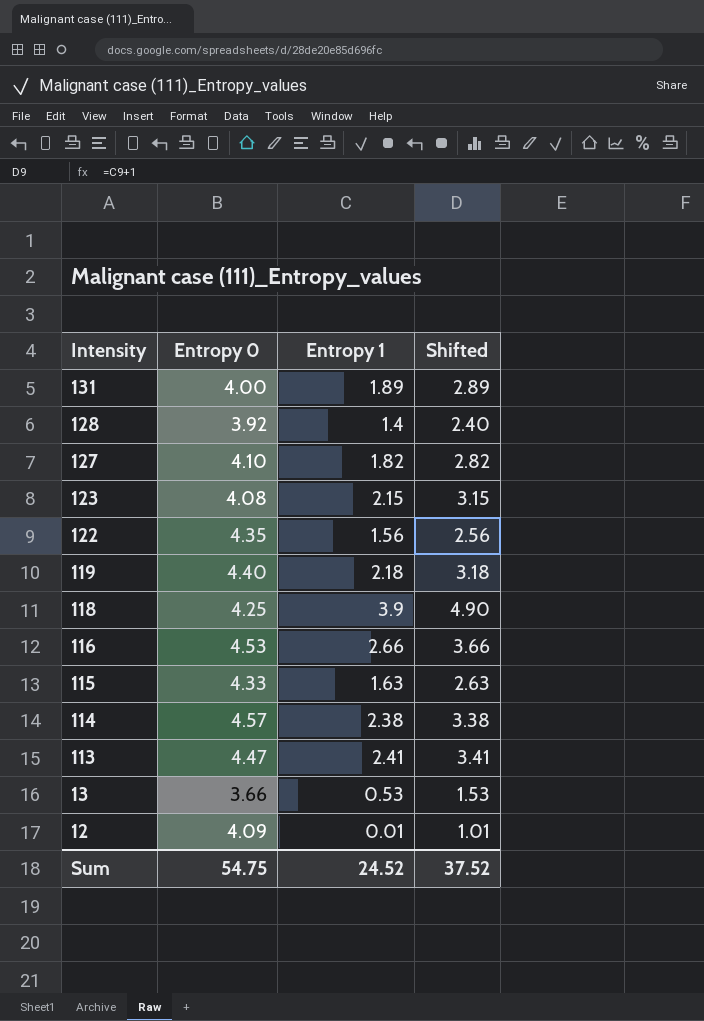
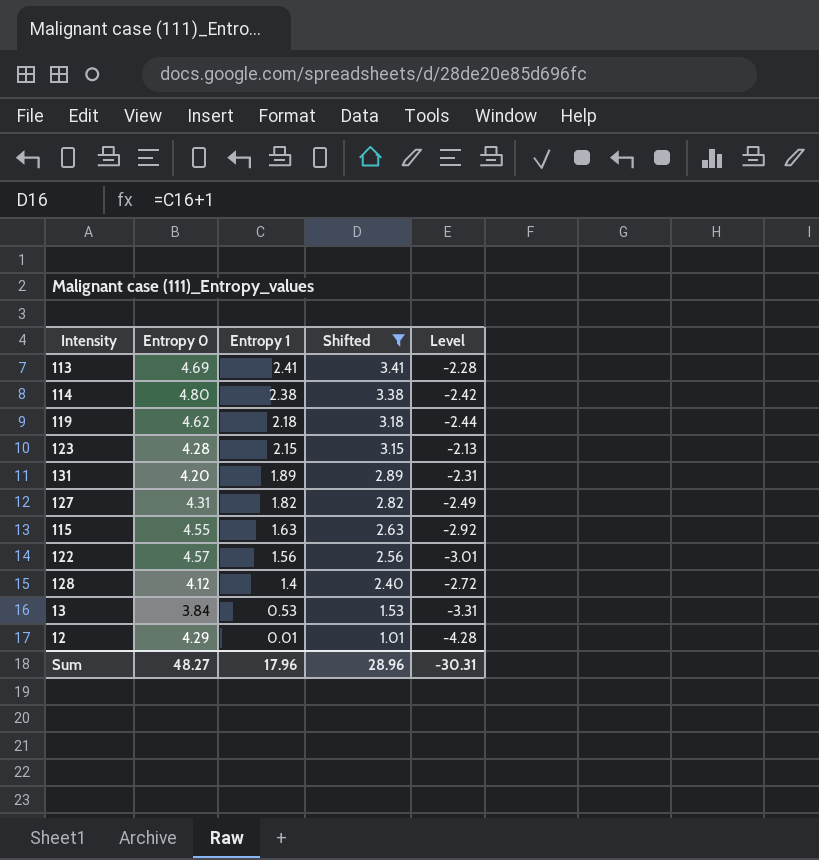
filter: none -> Shifted <= 3.41
row order: Intensity descending -> Entropy 1 descending
column Level | formula: none -> [Entropy 1] - [Entropy 0]
113 | Entropy 0: 4.47 -> 4.69
114 | Entropy 0: 4.57 -> 4.80
119 | Entropy 0: 4.40 -> 4.62
123 | Entropy 0: 4.08 -> 4.28
131 | Entropy 0: 4.00 -> 4.20
127 | Entropy 0: 4.10 -> 4.31
115 | Entropy 0: 4.33 -> 4.55
122 | Entropy 0: 4.35 -> 4.57
128 | Entropy 0: 3.92 -> 4.12
13 | Entropy 0: 3.66 -> 3.84
12 | Entropy 0: 4.09 -> 4.29
Sum | Entropy 0: 54.75 -> 48.27
Sum | Entropy 1: 24.52 -> 17.96
Sum | Shifted: 37.52 -> 28.96

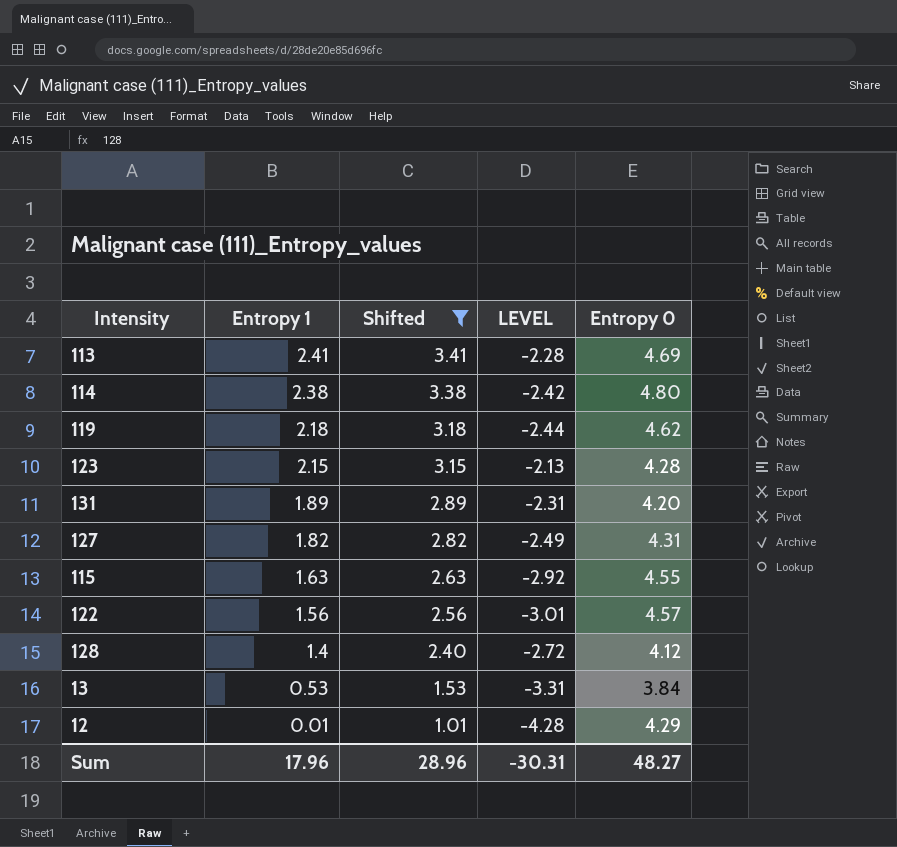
column name: Level -> LEVEL
column Entropy 0 | position: 2 -> 5

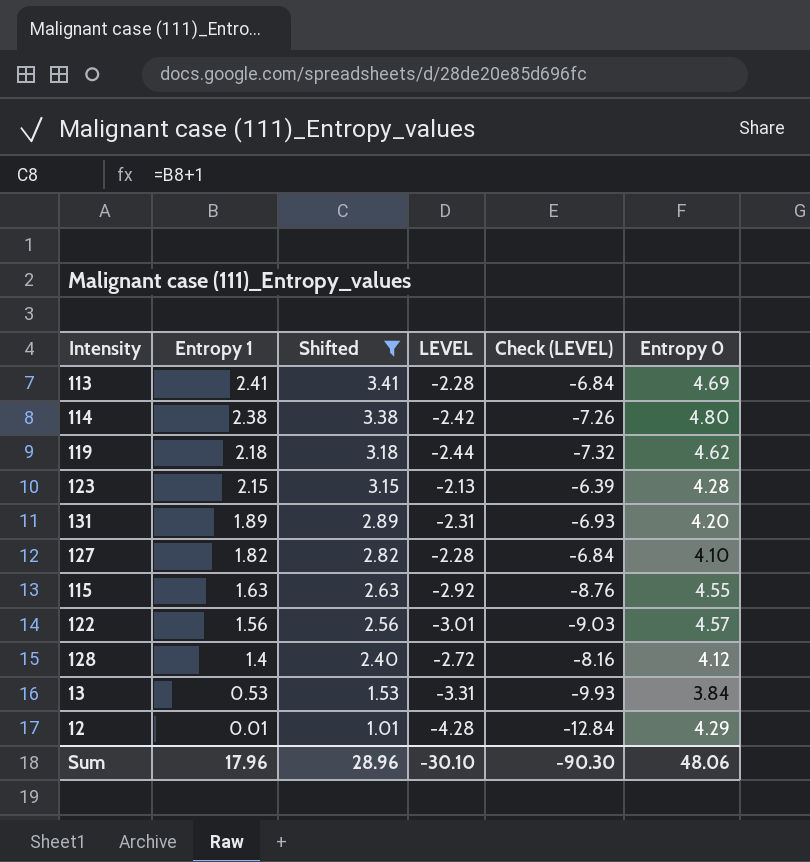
column Check (LEVEL) | formula: none -> [LEVEL] * 3
127 | LEVEL: -2.49 -> -2.28
127 | Entropy 0: 4.31 -> 4.10
Sum | LEVEL: -30.31 -> -30.10
Sum | Entropy 0: 48.27 -> 48.06

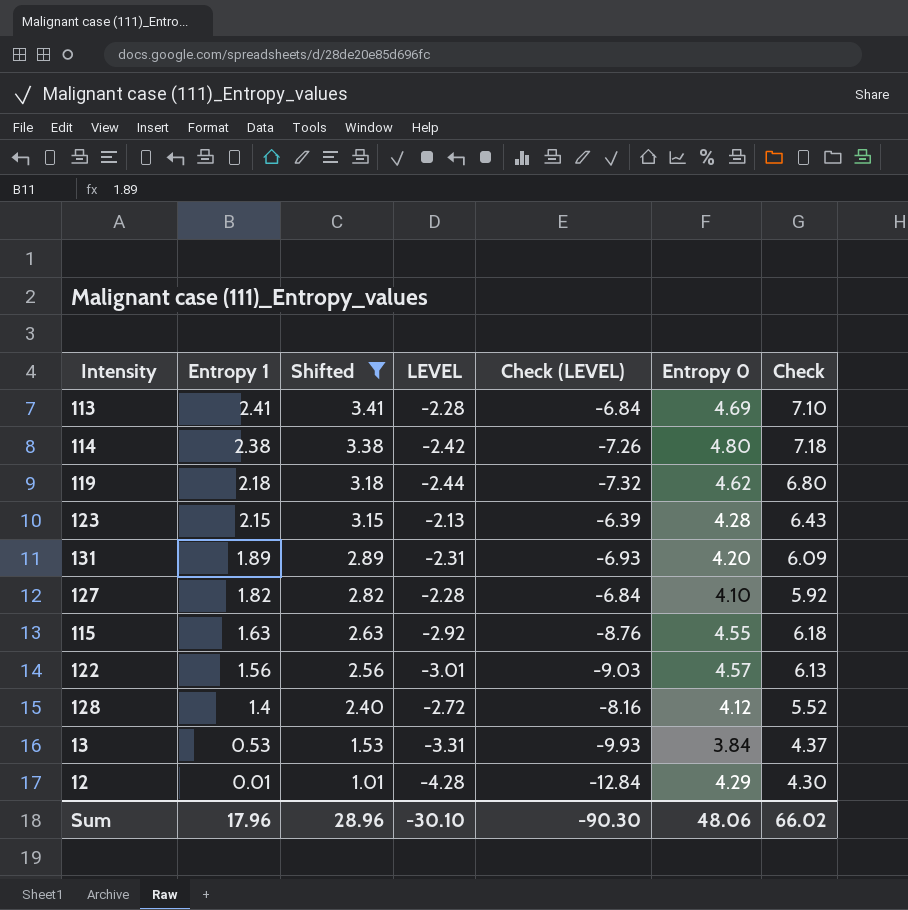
column Check | formula: none -> [Entropy 1] + [Entropy 0]

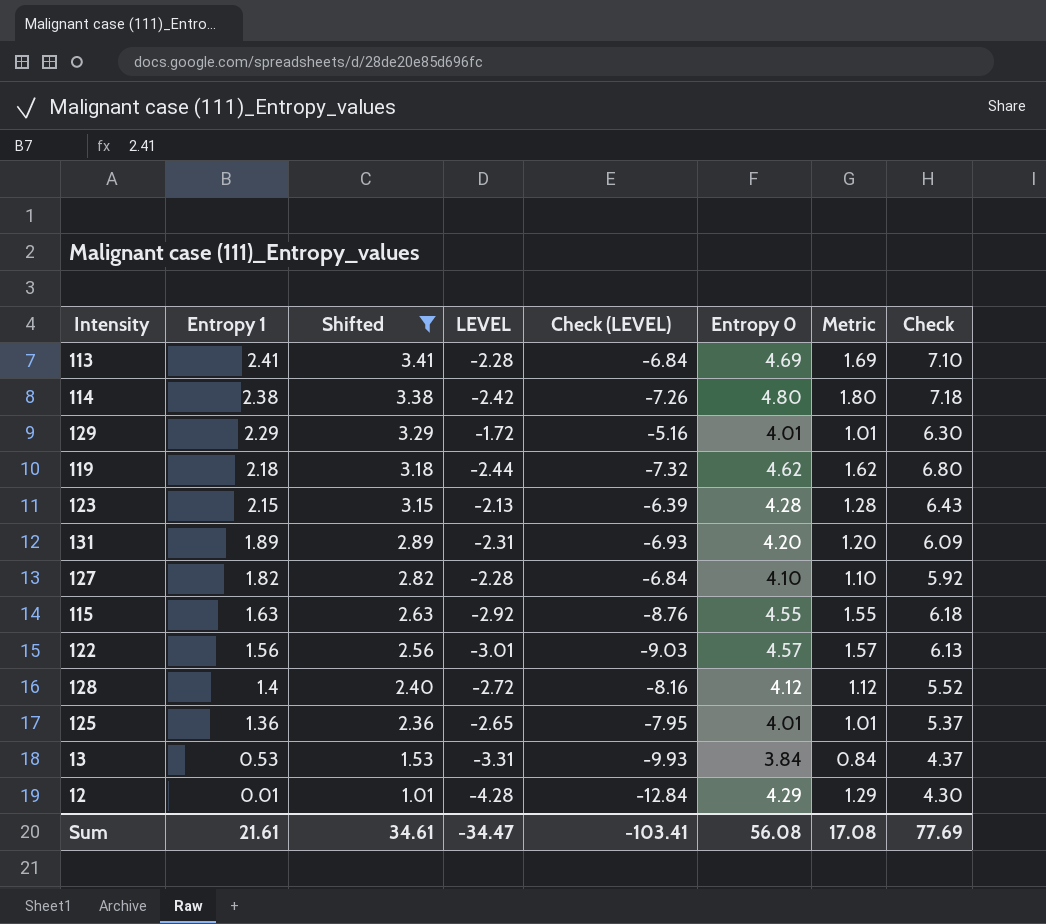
column Metric | formula: none -> [Entropy 0] - 3
row 129: none -> 2.29 | 3.29 | -1.72 | -5.16 | 4.01 | 1.01 | 6.30
row 125: none -> 1.36 | 2.36 | -2.65 | -7.95 | 4.01 | 1.01 | 5.37
Sum | Entropy 1: 17.96 -> 21.61
Sum | Shifted: 28.96 -> 34.61
Sum | LEVEL: -30.10 -> -34.47
Sum | Check (LEVEL): -90.30 -> -103.41
Sum | Entropy 0: 48.06 -> 56.08
Sum | Check: 66.02 -> 77.69

